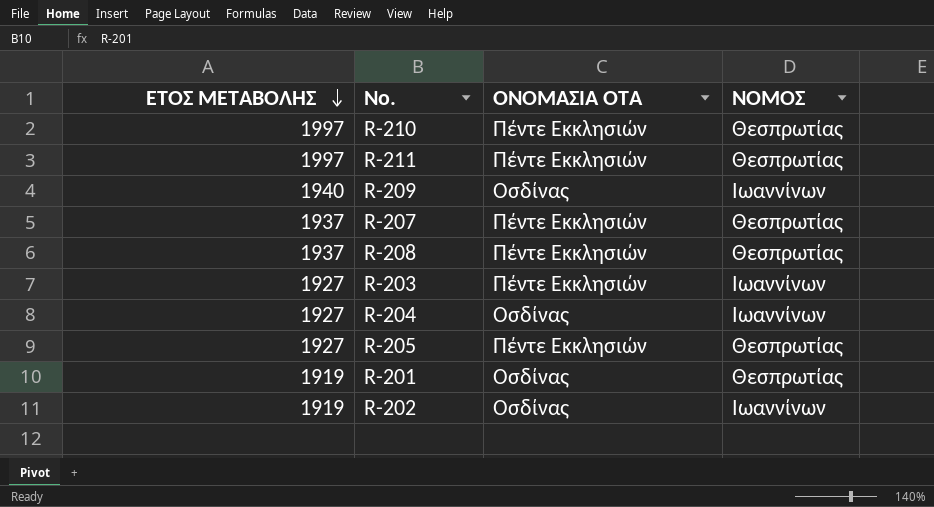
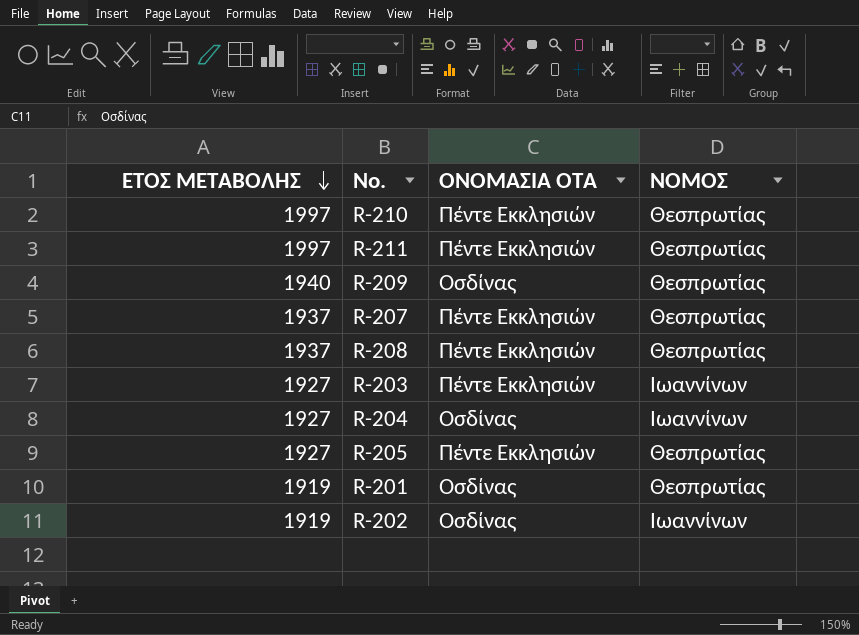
R-209 | ΝΟΜΟΣ: Ιωαννίνων -> Θεσπρωτίας

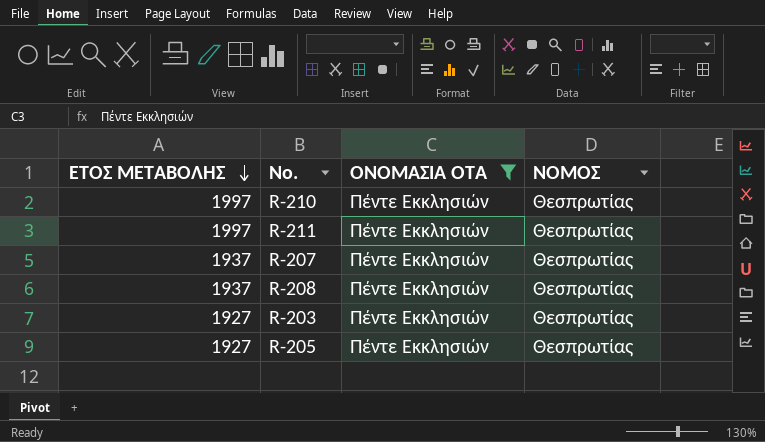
filter: none -> ΟΝΟΜΑΣΙΑ ΟΤΑ = Πέντε Εκκλησιών
R-203 | ΝΟΜΟΣ: Ιωαννίνων -> Θεσπρωτίας

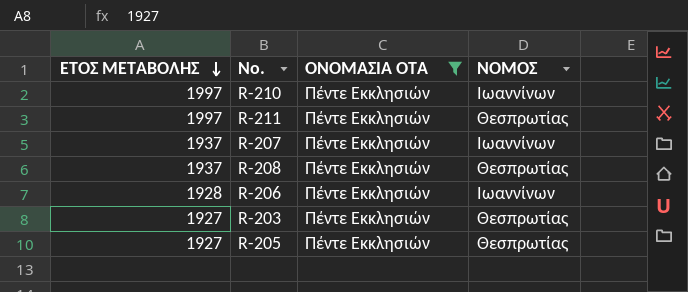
R-210 | ΝΟΜΟΣ: Θεσπρωτίας -> Ιωαννίνων
R-207 | ΝΟΜΟΣ: Θεσπρωτίας -> Ιωαννίνων
row R-206: none -> 1928 | Πέντε Εκκλησιών | Ιωαννίνων

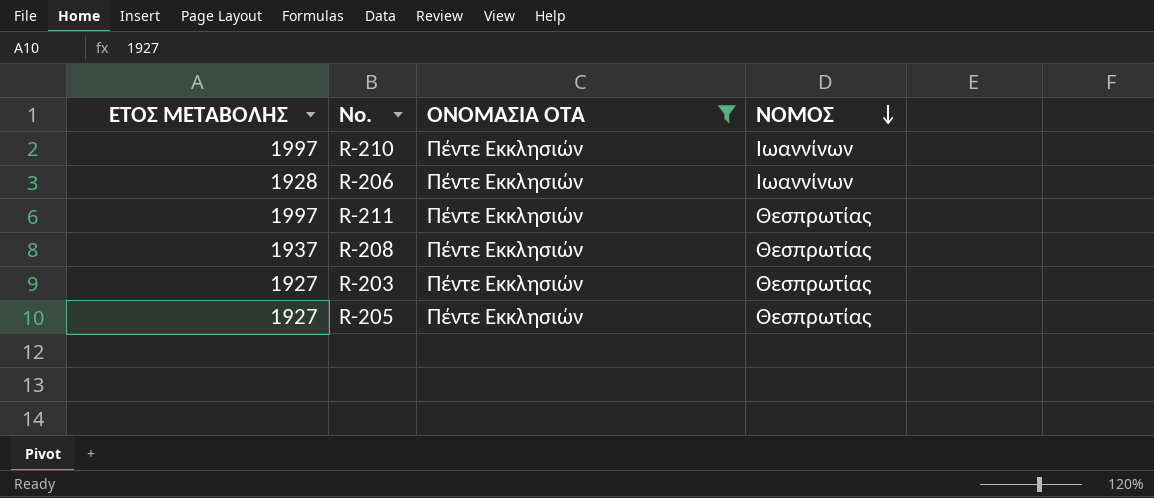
row order: ΕΤΟΣ ΜΕΤΑΒΟΛΗΣ descending -> ΝΟΜΟΣ descending
row R-207: 1937 | Πέντε Εκκλησιών | Ιωαννίνων -> none

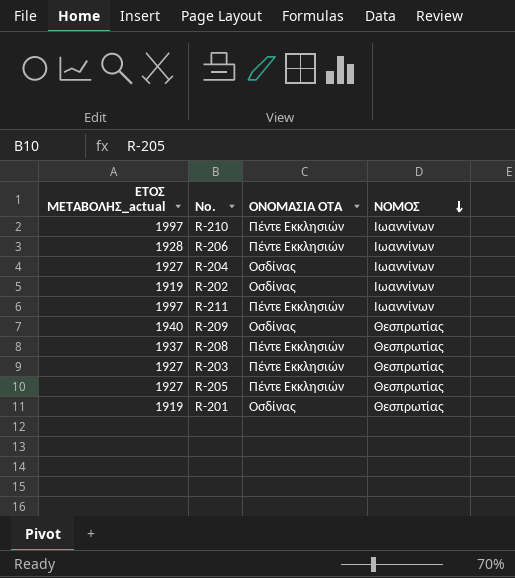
filter: ΟΝΟΜΑΣΙΑ ΟΤΑ = Πέντε Εκκλησιών -> none
column name: ΕΤΟΣ ΜΕΤΑΒΟΛΗΣ -> ΕΤΟΣ ΜΕΤΑΒΟΛΗΣ_actual
R-211 | ΝΟΜΟΣ: Θεσπρωτίας -> Ιωαννίνων

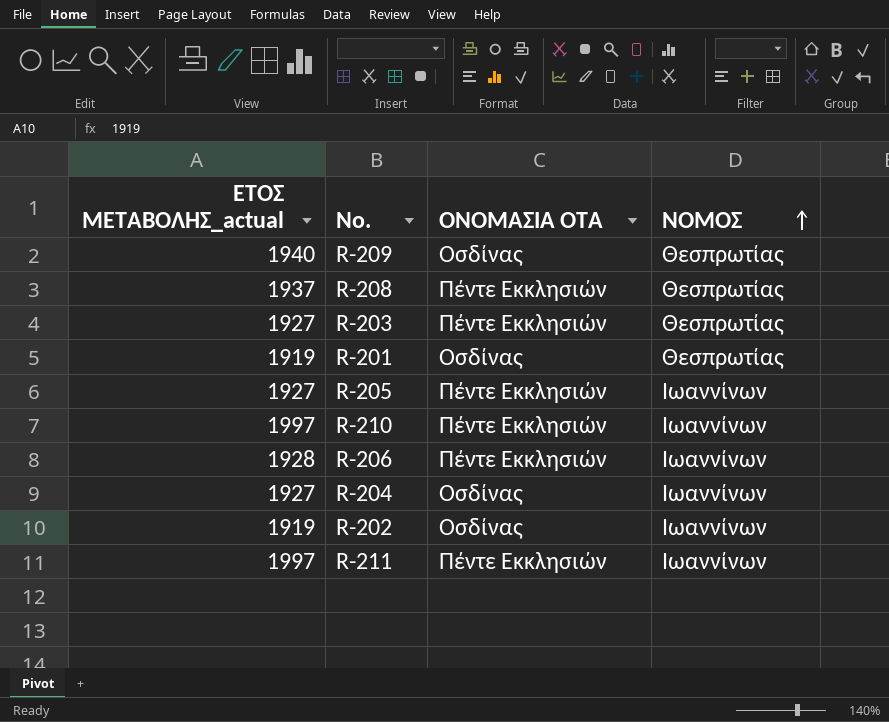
row order: ΝΟΜΟΣ descending -> ΝΟΜΟΣ ascending
R-205 | ΝΟΜΟΣ: Θεσπρωτίας -> Ιωαννίνων

